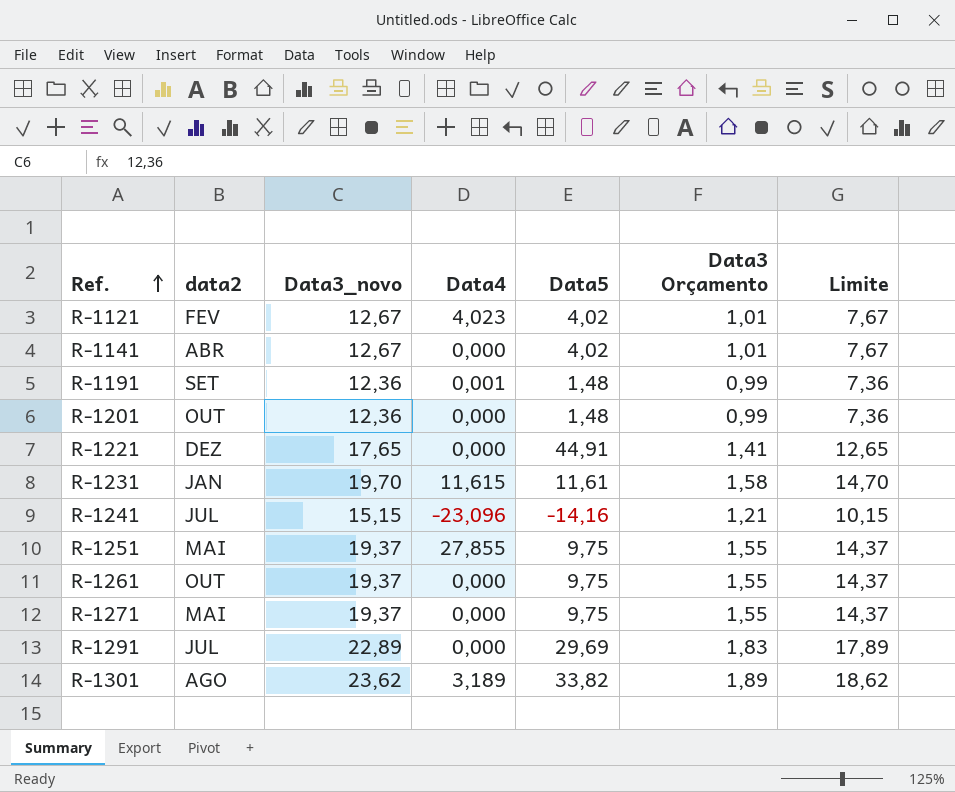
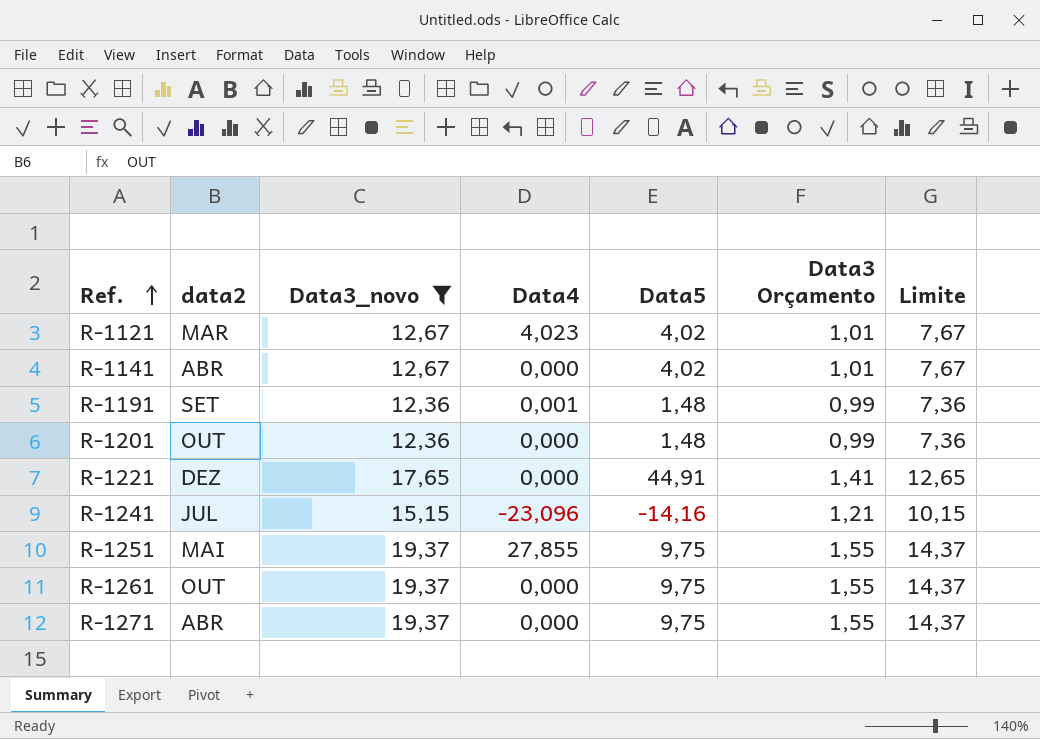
filter: none -> Data3_novo <= 19,37
R-1121 | data2: FEV -> MAR
R-1271 | data2: MAI -> ABR

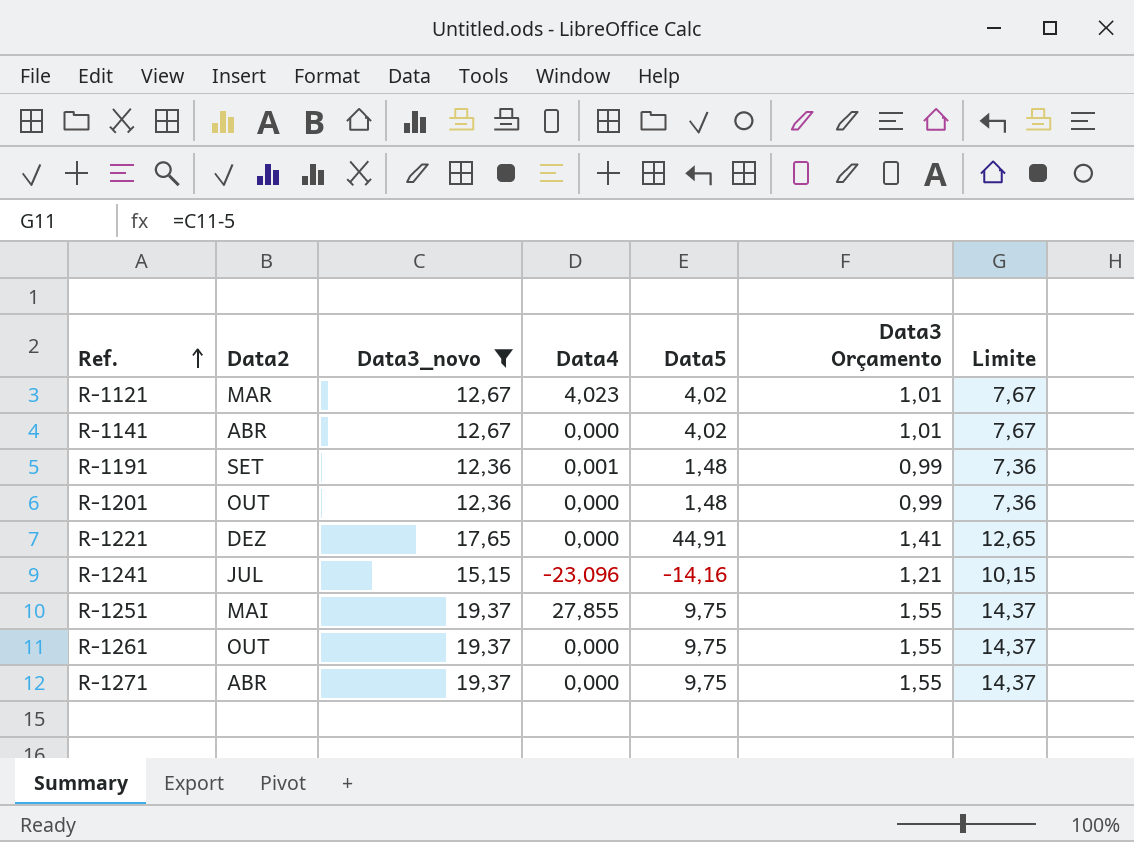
column name: data2 -> Data2

